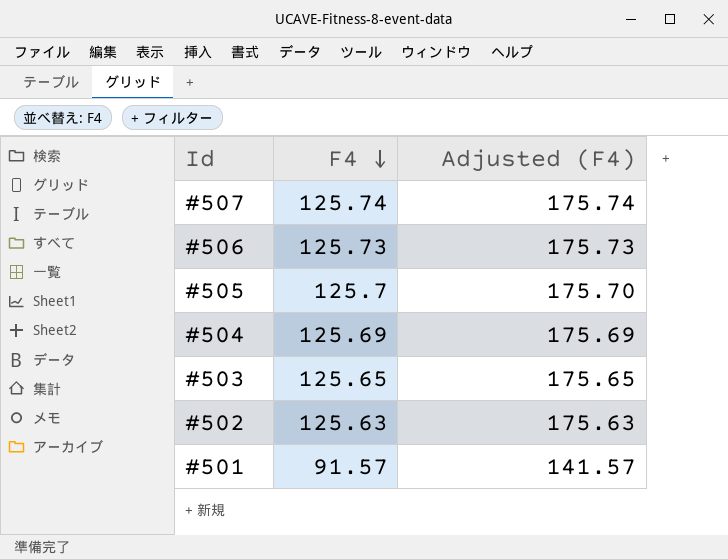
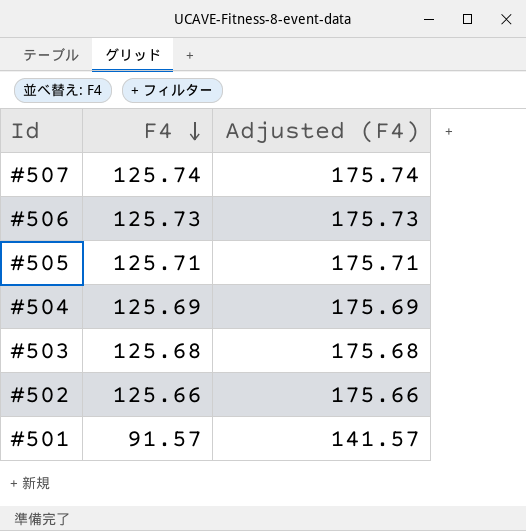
#505 | F4: 125.7 -> 125.71
#505 | Adjusted (F4): 175.70 -> 175.71
#503 | F4: 125.65 -> 125.68
#503 | Adjusted (F4): 175.65 -> 175.68
#502 | F4: 125.63 -> 125.66
#502 | Adjusted (F4): 175.63 -> 175.66

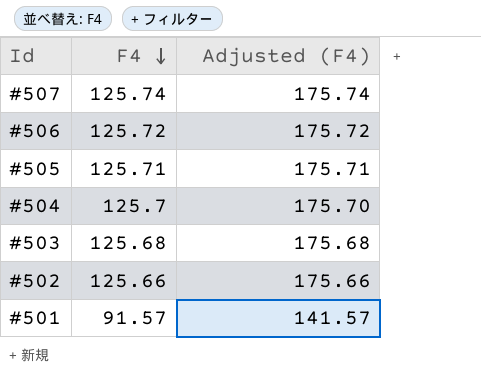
#506 | F4: 125.73 -> 125.72
#506 | Adjusted (F4): 175.73 -> 175.72
#504 | F4: 125.69 -> 125.7
#504 | Adjusted (F4): 175.69 -> 175.70

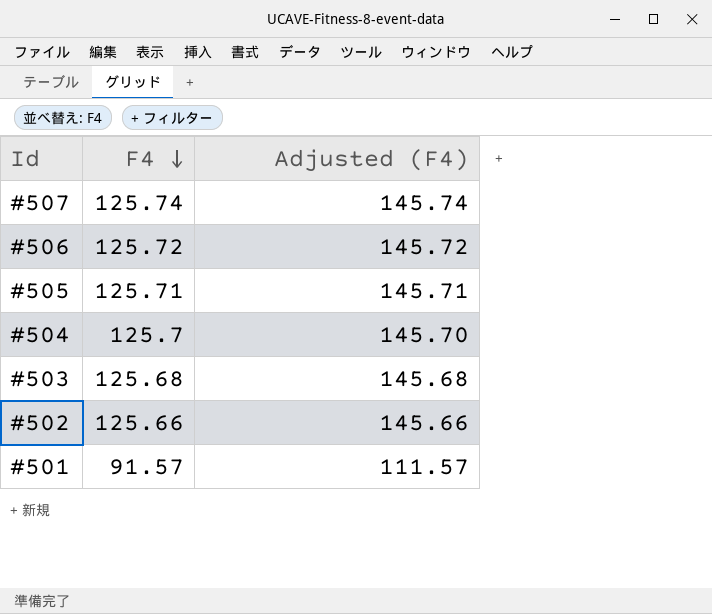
column Adjusted (F4) | formula: [F4] + 50 -> [F4] + 20

